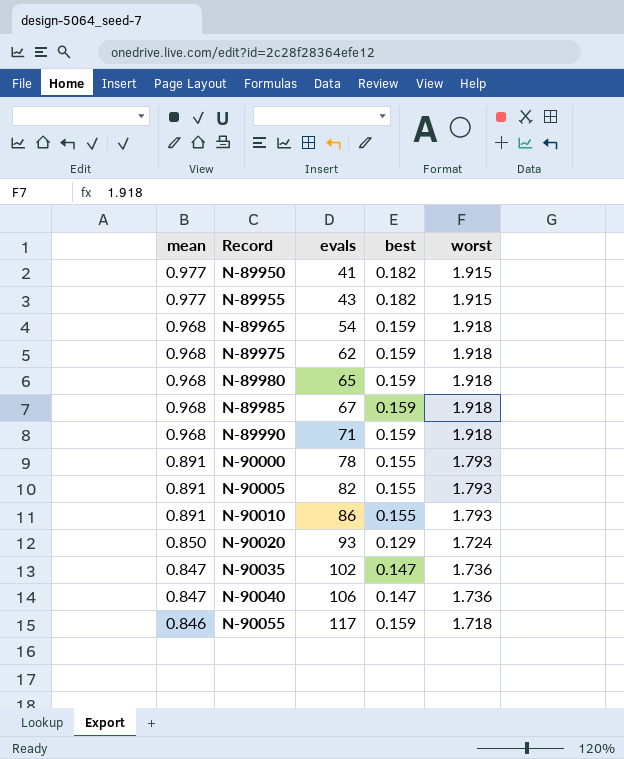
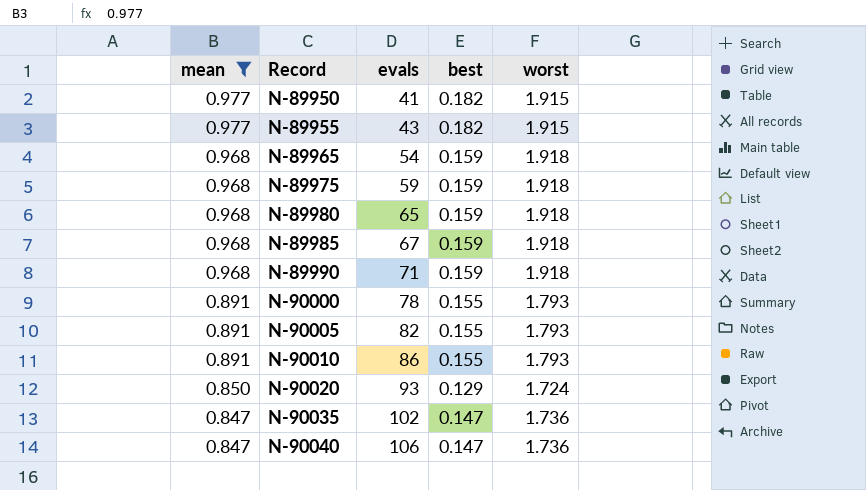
filter: none -> mean != 0.846
N-89975 | evals: 62 -> 59

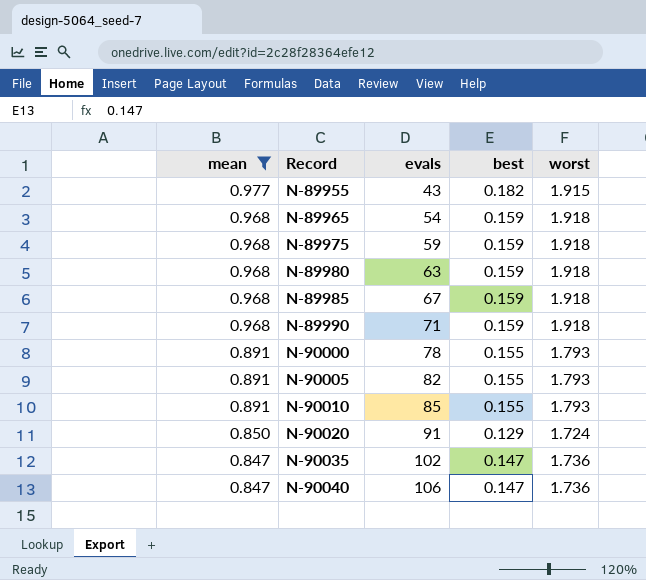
row N-89950: 0.977 | 41 | 0.182 | 1.915 -> none
N-89980 | evals: 65 -> 63
N-90010 | evals: 86 -> 85
N-90020 | evals: 93 -> 91

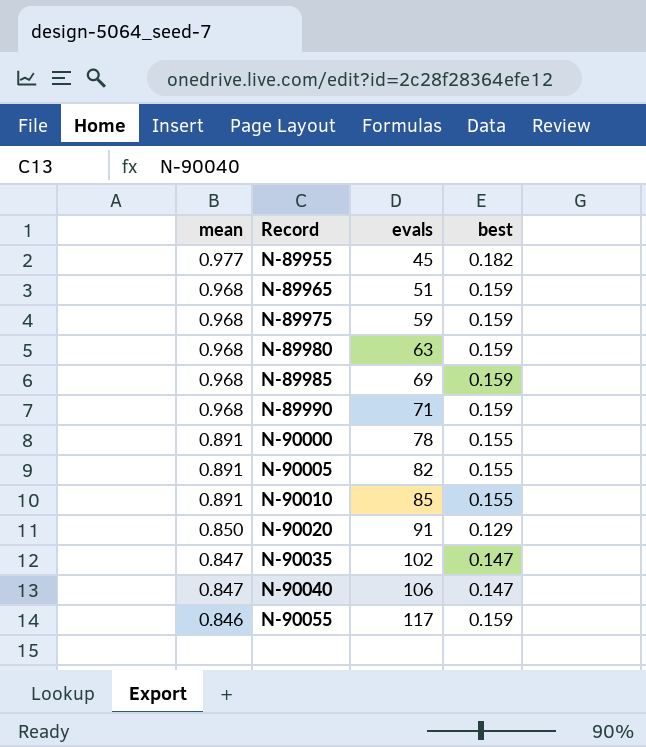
filter: mean != 0.846 -> none
column worst | position: 5 -> none
N-89955 | evals: 43 -> 45
N-89965 | evals: 54 -> 51
N-89985 | evals: 67 -> 69

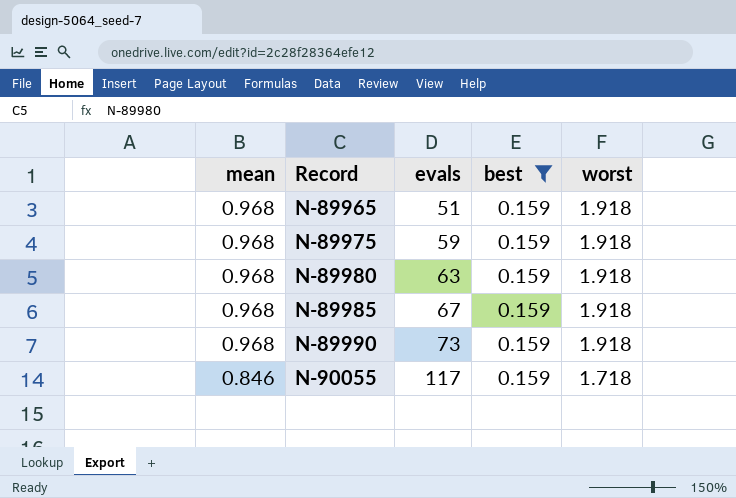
filter: none -> best = 0.159
column worst | position: none -> 5
N-89985 | evals: 69 -> 67
N-89990 | evals: 71 -> 73

